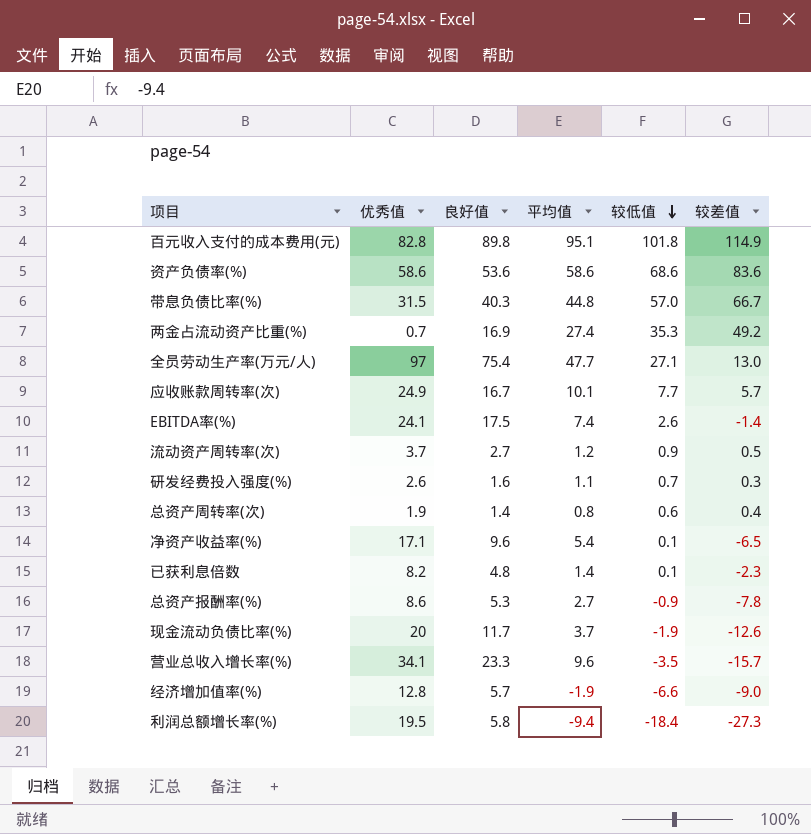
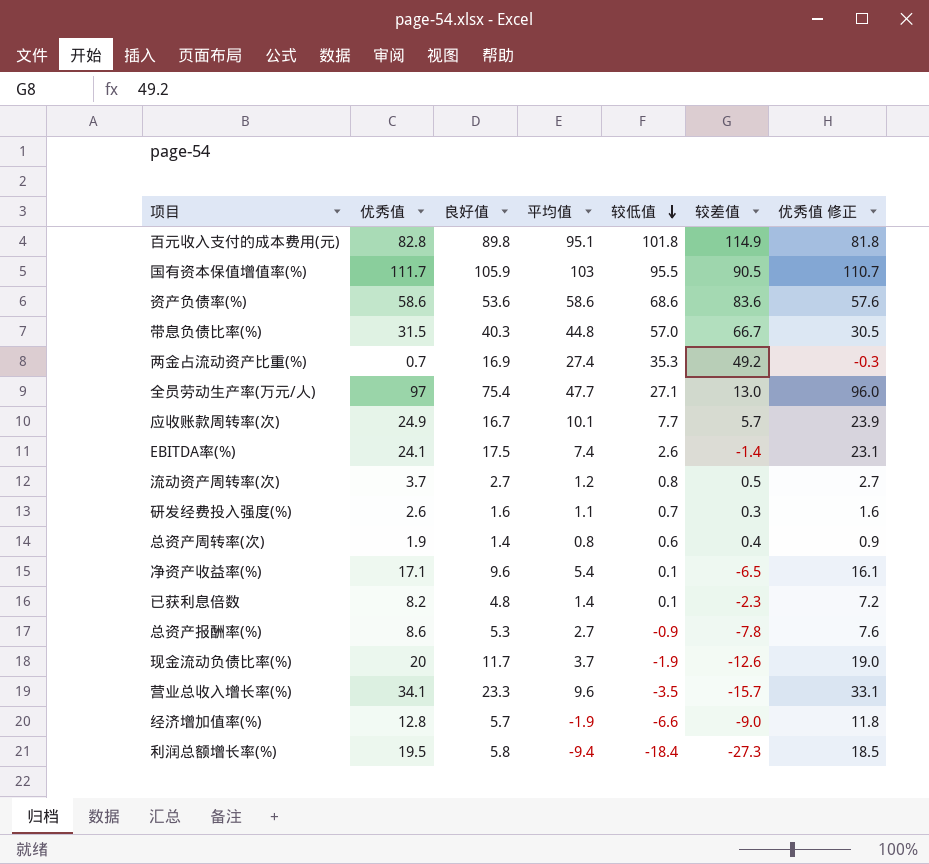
column 优秀值 修正 | formula: none -> [优秀值] - 1
row 国有资本保值增值率(%): none -> 111.7 | 105.9 | 103 | 95.5 | 90.5 | 110.7
流动资产周转率(次) | 较低值: 0.9 -> 0.8

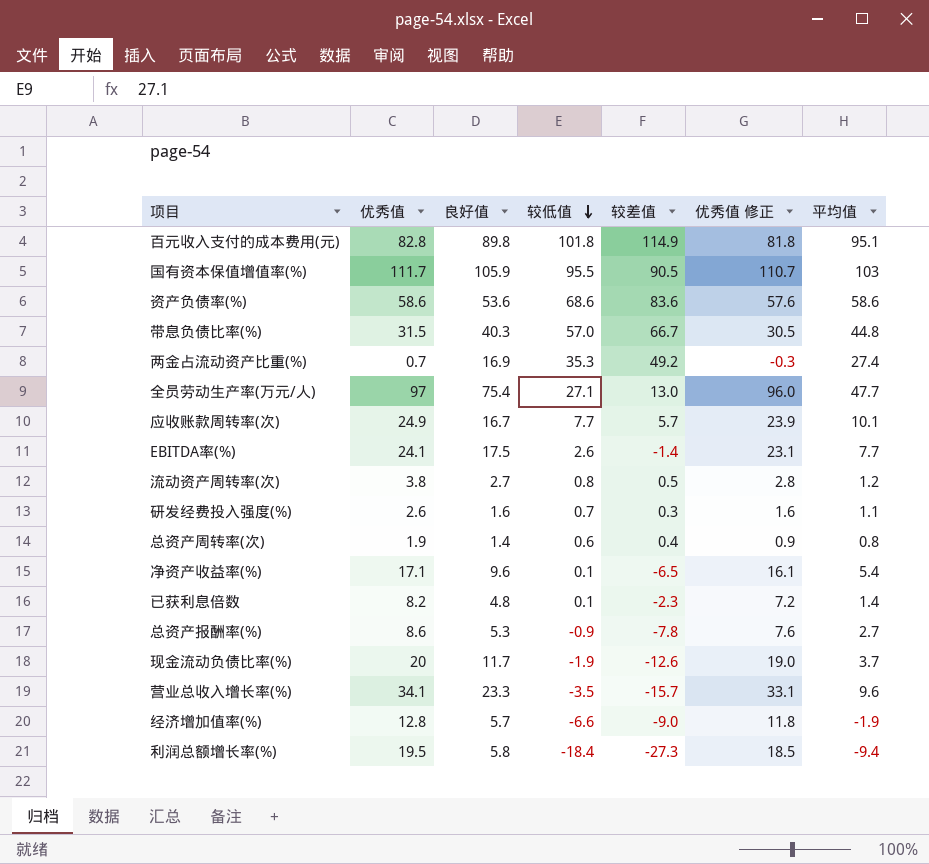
column 平均值 | position: 4 -> 7
EBITDA率(%) | 平均值: 7.4 -> 7.7
流动资产周转率(次) | 优秀值: 3.7 -> 3.8
流动资产周转率(次) | 优秀值 修正: 2.7 -> 2.8

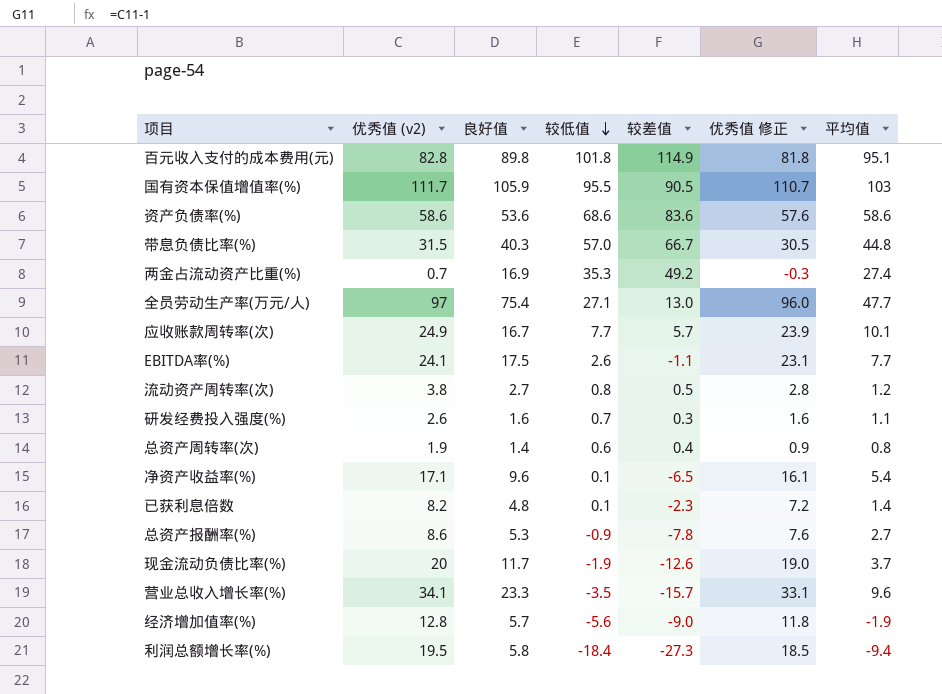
column name: 优秀值 -> 优秀值 (v2)
EBITDA率(%) | 较差值: -1.4 -> -1.1
经济增加值率(%) | 较低值: -6.6 -> -5.6

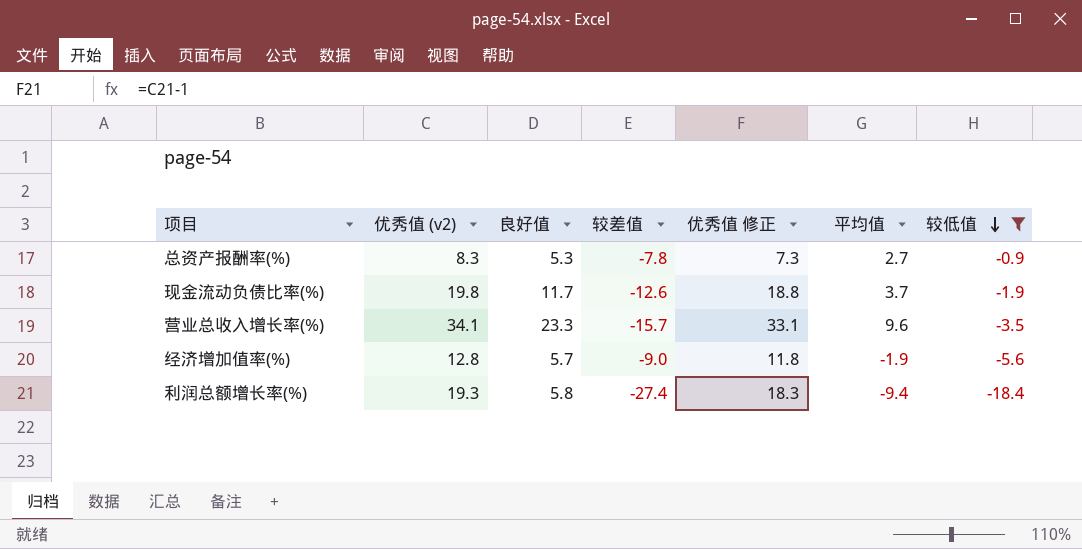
filter: none -> 较低值 <= -0.9
column 较低值 | position: 4 -> 7
总资产报酬率(%) | 优秀值 (v2): 8.6 -> 8.3
总资产报酬率(%) | 优秀值 修正: 7.6 -> 7.3
现金流动负债比率(%) | 优秀值 (v2): 20 -> 19.8
现金流动负债比率(%) | 优秀值 修正: 19.0 -> 18.8
利润总额增长率(%) | 优秀值 (v2): 19.5 -> 19.3
利润总额增长率(%) | 较差值: -27.3 -> -27.4
利润总额增长率(%) | 优秀值 修正: 18.5 -> 18.3

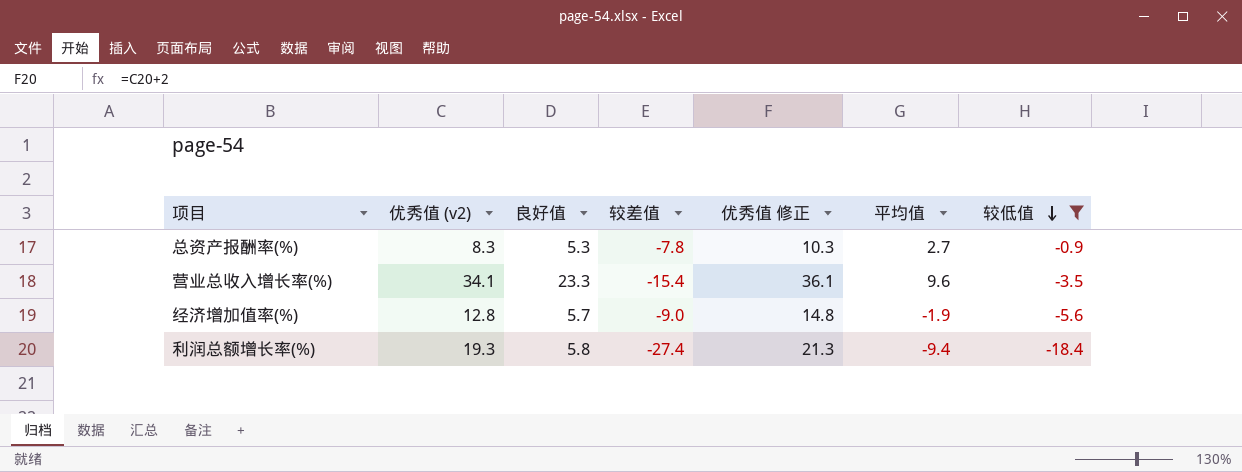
column 优秀值 修正 | formula: [优秀值 (v2)] - 1 -> [优秀值 (v2)] + 2
row 现金流动负债比率(%): 19.8 | 11.7 | -12.6 | 18.8 | 3.7 | -1.9 -> none
营业总收入增长率(%) | 较差值: -15.7 -> -15.4

